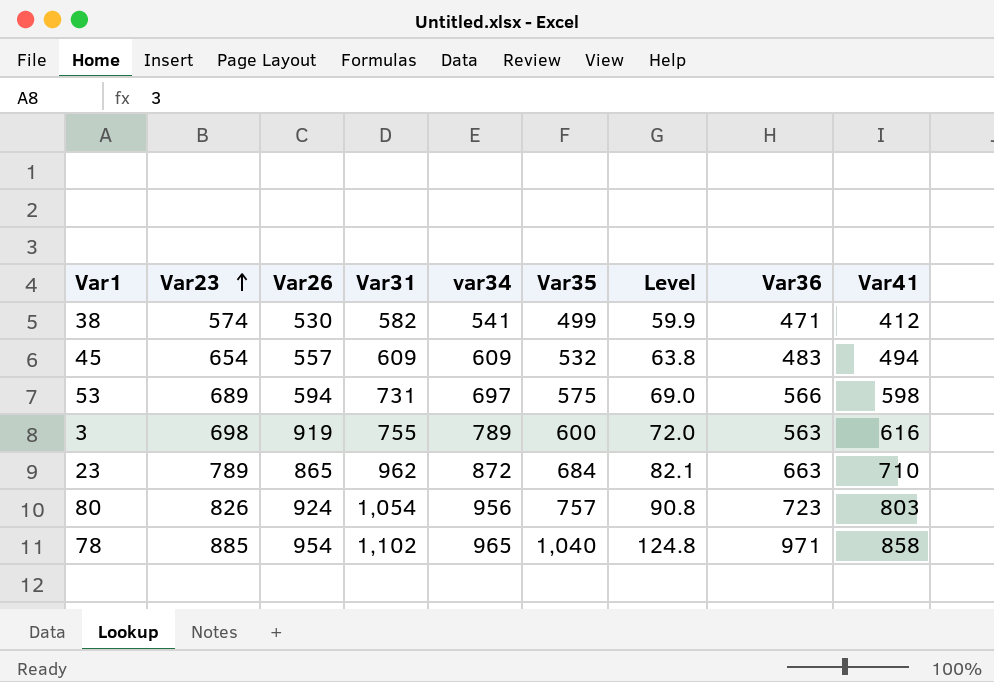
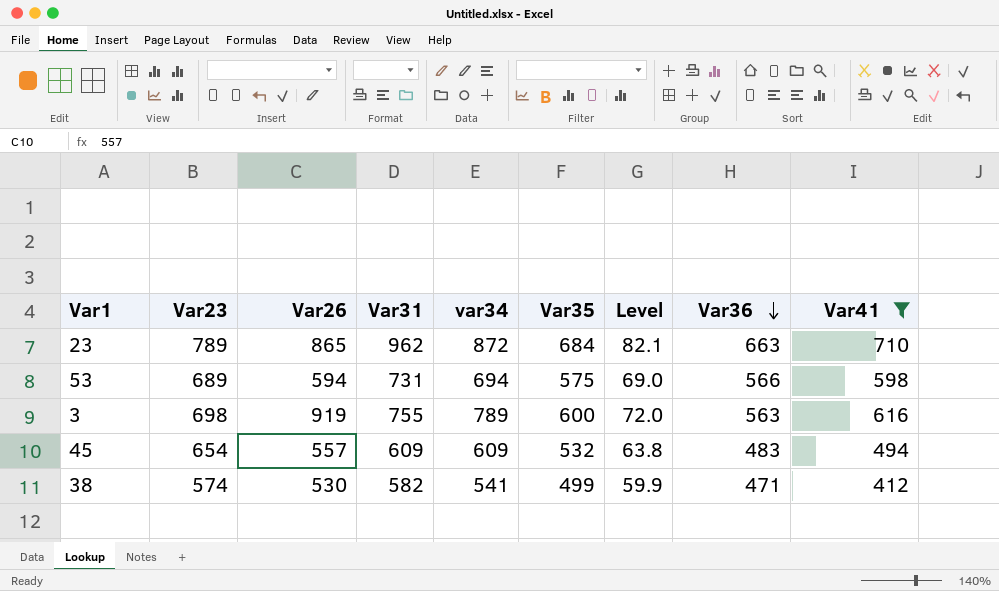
filter: none -> Var41 <= 710
row order: Var23 ascending -> Var36 descending
53 | var34: 697 -> 694

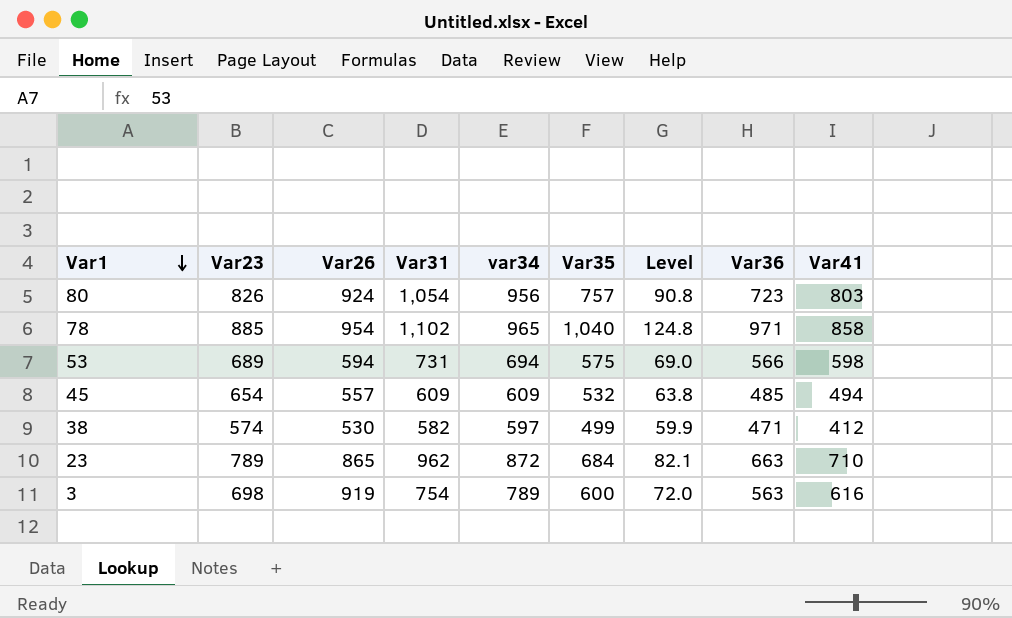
filter: Var41 <= 710 -> none
row order: Var36 descending -> Var1 descending
45 | Var36: 483 -> 485
38 | var34: 541 -> 597
3 | Var31: 755 -> 754

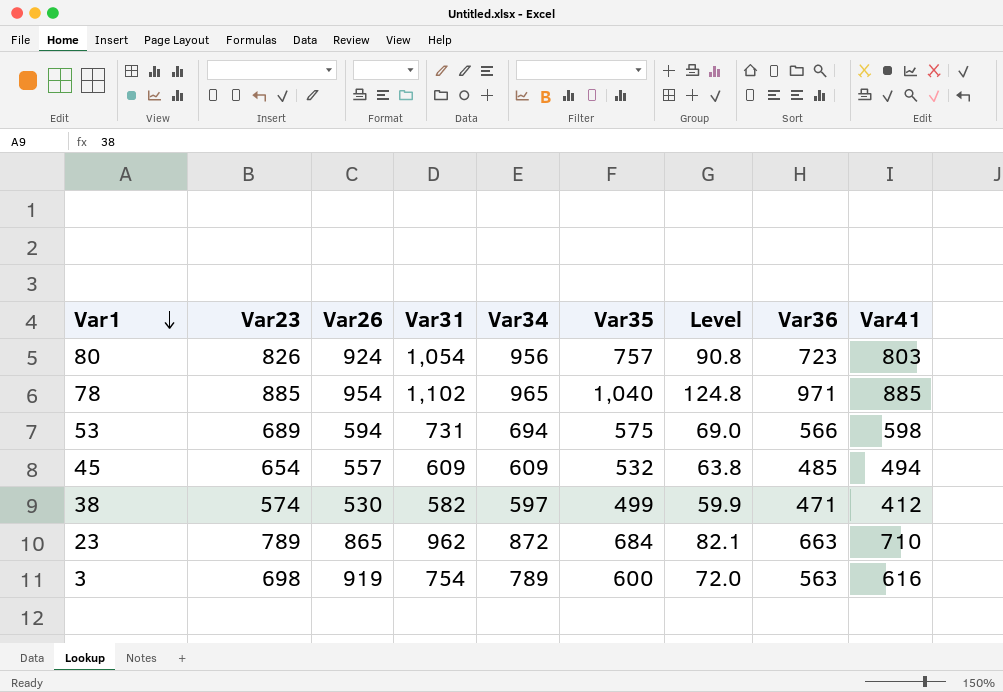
column name: var34 -> Var34
78 | Var41: 858 -> 885

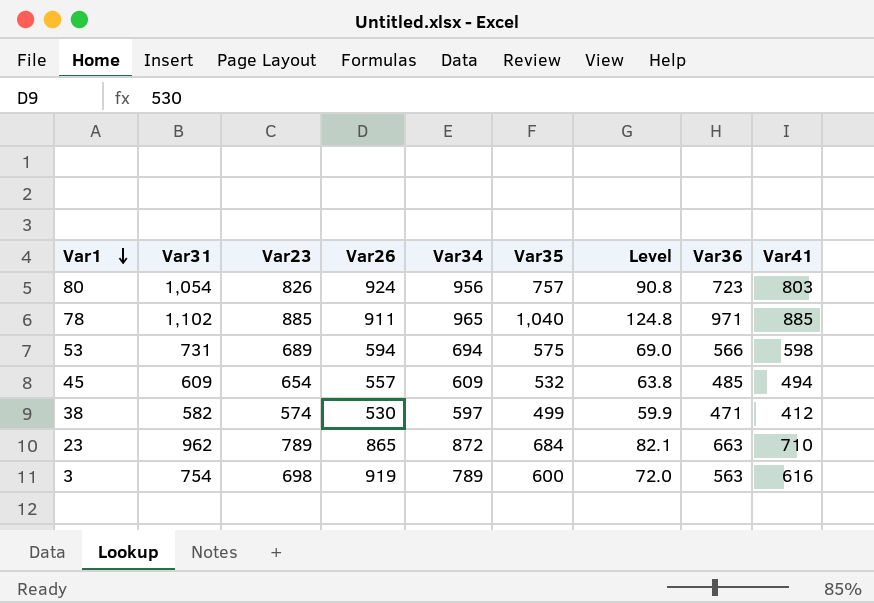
column Var31 | position: 4 -> 2
78 | Var26: 954 -> 911

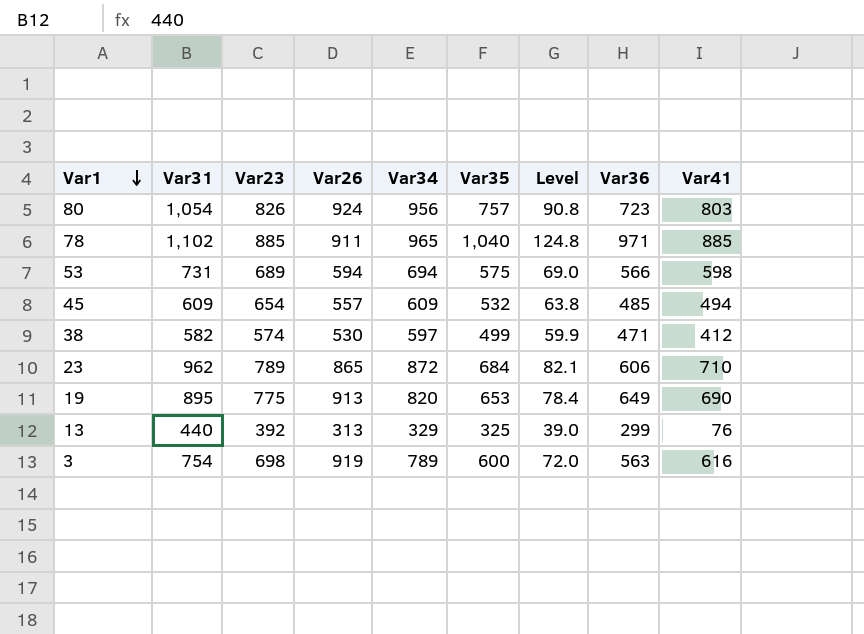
23 | Var36: 663 -> 606
row 19: none -> 895 | 775 | 913 | 820 | 653 | 78.4 | 649 | 690
row 13: none -> 440 | 392 | 313 | 329 | 325 | 39.0 | 299 | 76

